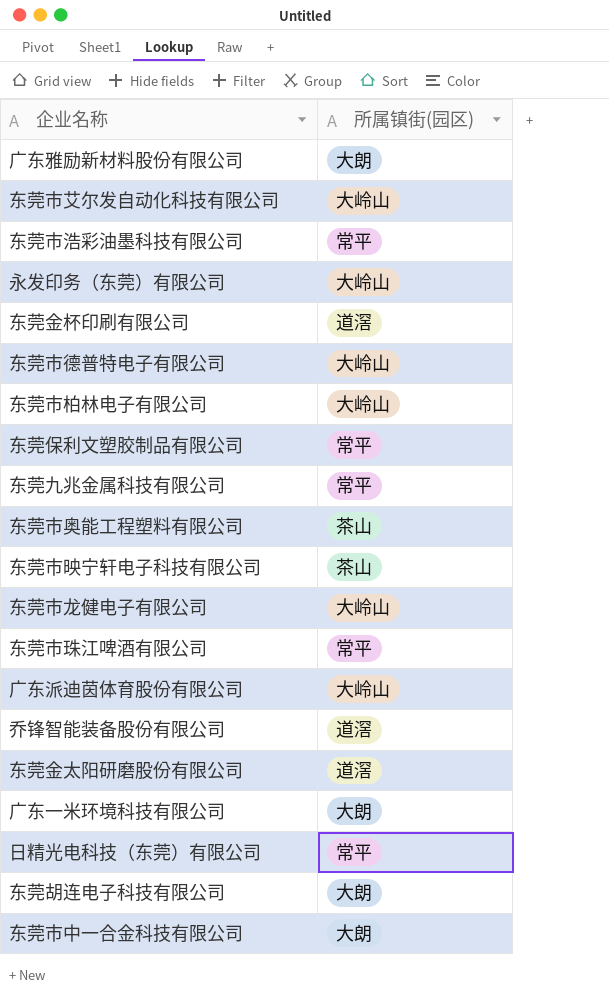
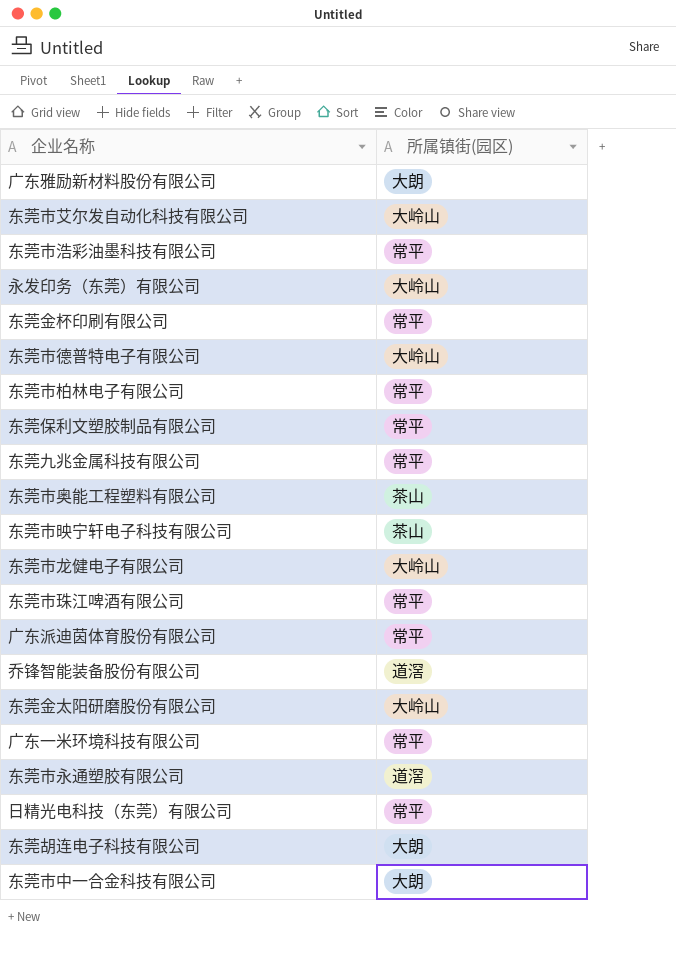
东莞金杯印刷有限公司 | 所属镇街(园区): 道滘 -> 常平
东莞市柏林电子有限公司 | 所属镇街(园区): 大岭山 -> 常平
广东派迪茵体育股份有限公司 | 所属镇街(园区): 大岭山 -> 常平
东莞金太阳研磨股份有限公司 | 所属镇街(园区): 道滘 -> 大岭山
广东一米环境科技有限公司 | 所属镇街(园区): 大朗 -> 常平
row 东莞市永通塑胶有限公司: none -> 道滘

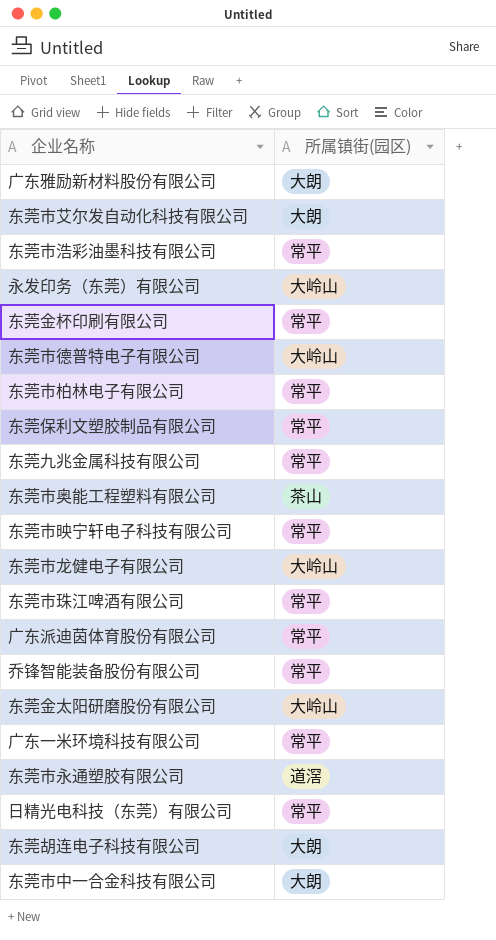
东莞市艾尔发自动化科技有限公司 | 所属镇街(园区): 大岭山 -> 大朗
东莞市映宁轩电子科技有限公司 | 所属镇街(园区): 茶山 -> 常平
乔锋智能装备股份有限公司 | 所属镇街(园区): 道滘 -> 常平

